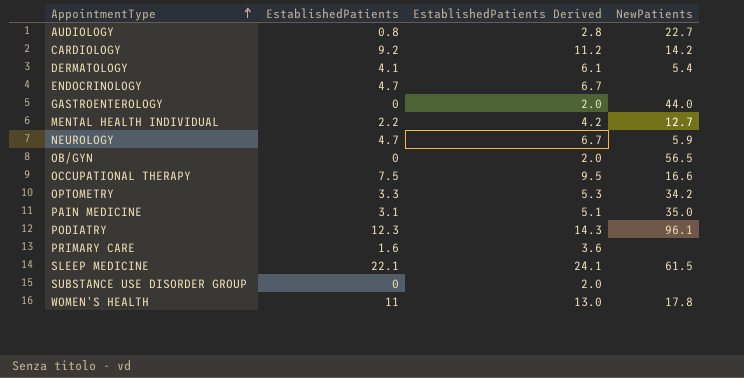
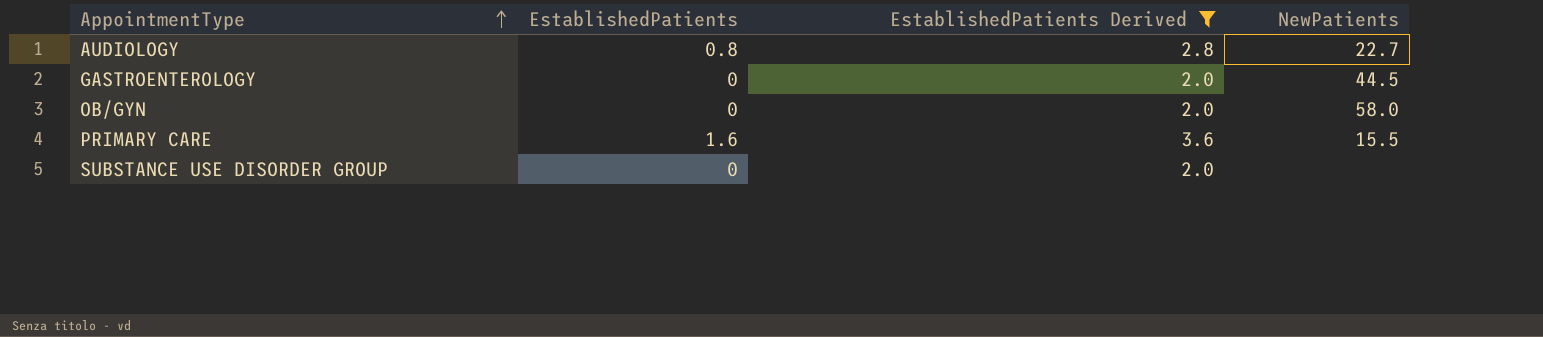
filter: none -> EstablishedPatients Derived <= 3.6
GASTROENTEROLOGY | NewPatients: 44.0 -> 44.5
OB/GYN | NewPatients: 56.5 -> 58.0
PRIMARY CARE | NewPatients: none -> 15.5

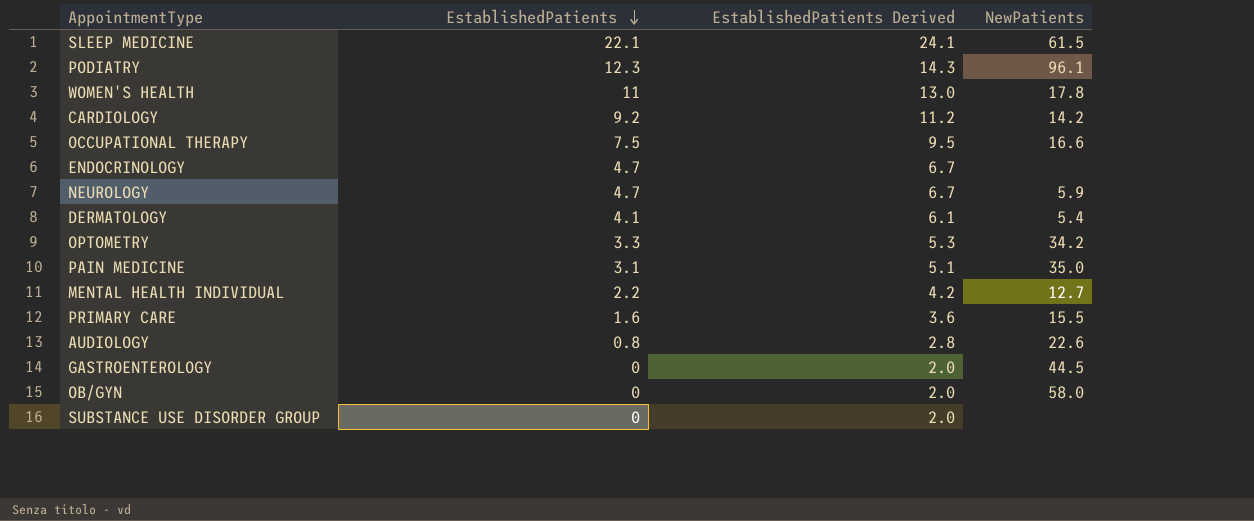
filter: EstablishedPatients Derived <= 3.6 -> none
row order: AppointmentType ascending -> EstablishedPatients descending
AUDIOLOGY | NewPatients: 22.7 -> 22.6

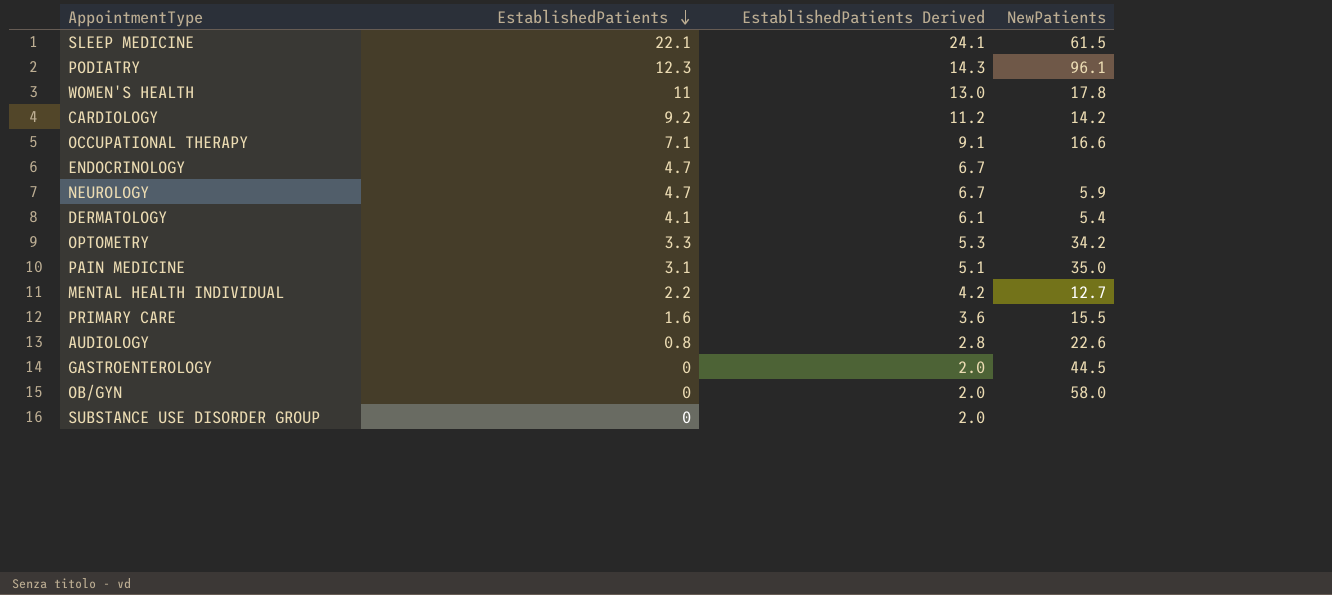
OCCUPATIONAL THERAPY | EstablishedPatients: 7.5 -> 7.1
OCCUPATIONAL THERAPY | EstablishedPatients Derived: 9.5 -> 9.1

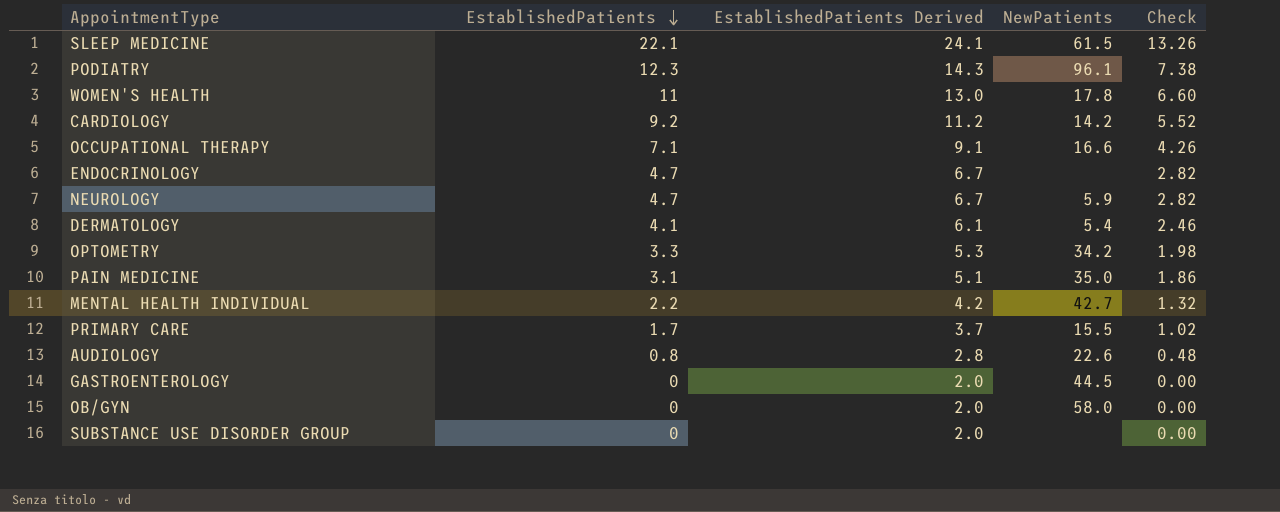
column Check | formula: none -> [EstablishedPatients] * 0.6
MENTAL HEALTH INDIVIDUAL | NewPatients: 12.7 -> 42.7
PRIMARY CARE | EstablishedPatients: 1.6 -> 1.7
PRIMARY CARE | EstablishedPatients Derived: 3.6 -> 3.7

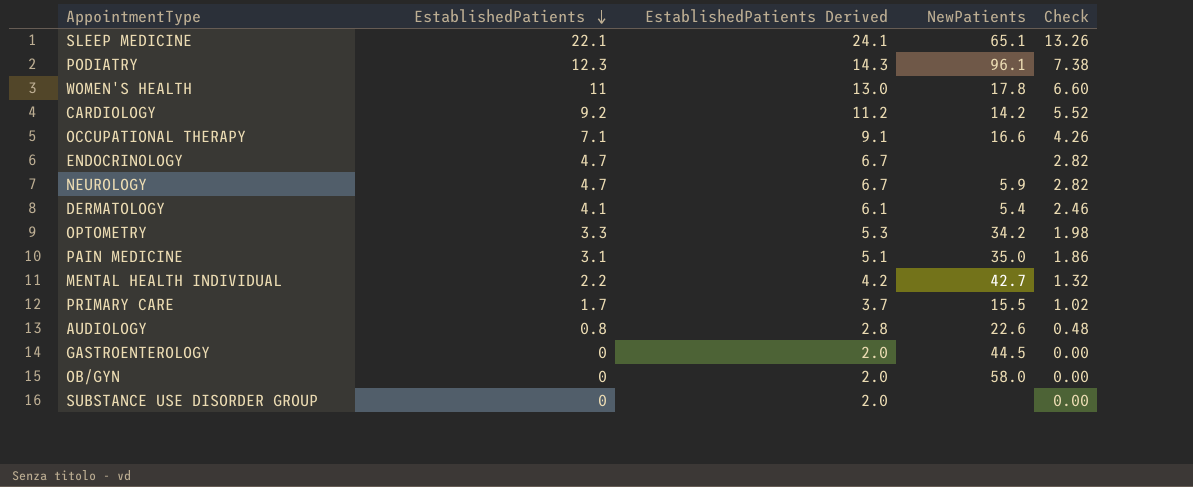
SLEEP MEDICINE | NewPatients: 61.5 -> 65.1

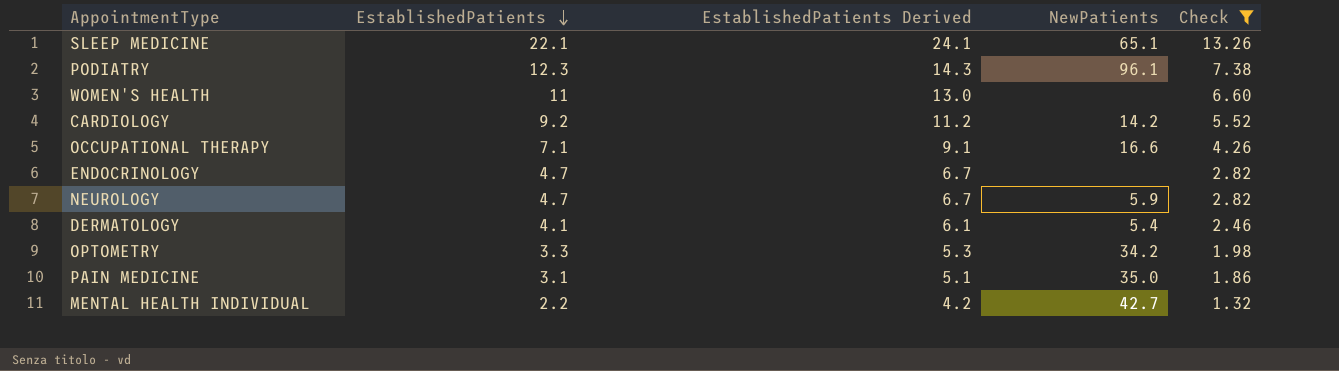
filter: none -> Check >= 1.32
WOMEN'S HEALTH | NewPatients: 17.8 -> none

